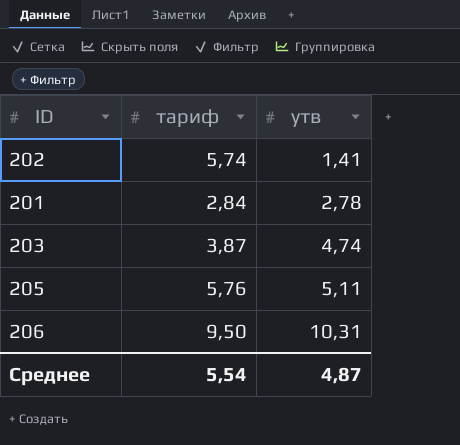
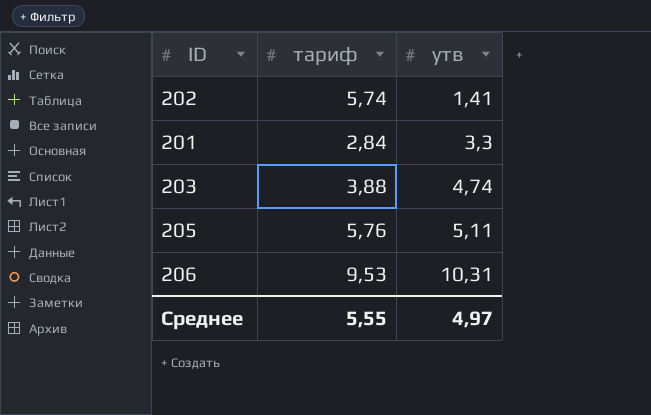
201 | утв: 2,78 -> 3,3
203 | тариф: 3,87 -> 3,88
206 | тариф: 9,50 -> 9,53
Среднее | тариф: 5,54 -> 5,55
Среднее | утв: 4,87 -> 4,97

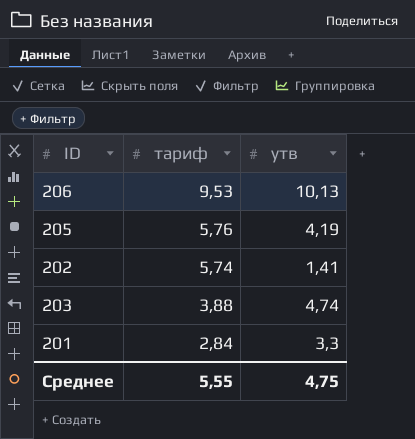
row order: утв ascending -> тариф descending
206 | утв: 10,31 -> 10,13
205 | утв: 5,11 -> 4,19
Среднее | утв: 4,97 -> 4,75

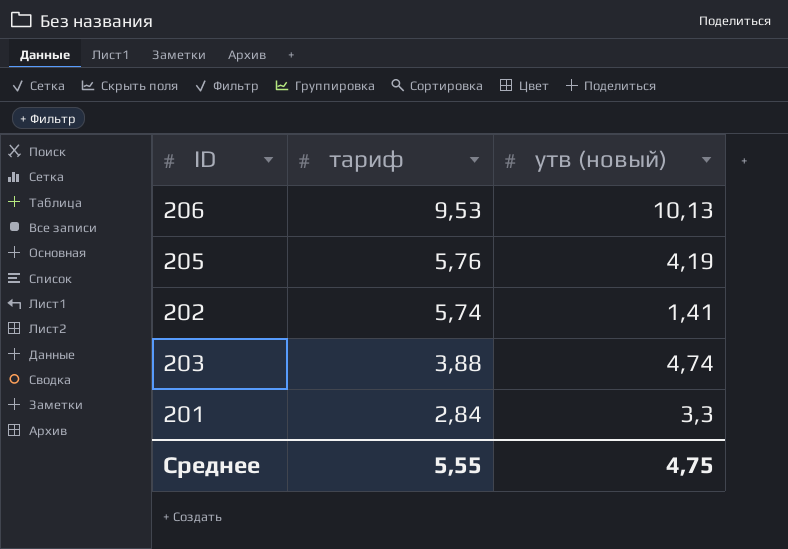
column name: утв -> утв (новый)

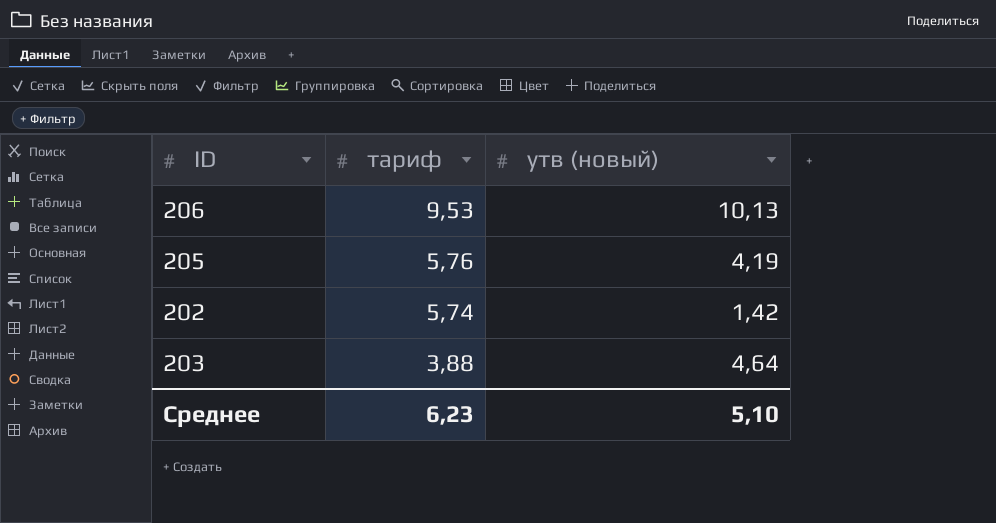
row 201: 2,84 | 3,3 -> none
202 | утв (новый): 1,41 -> 1,42
203 | утв (новый): 4,74 -> 4,64
Среднее | тариф: 5,55 -> 6,23
Среднее | утв (новый): 4,75 -> 5,10

